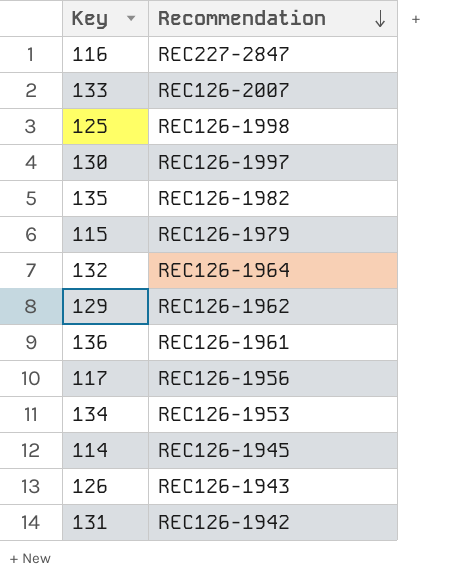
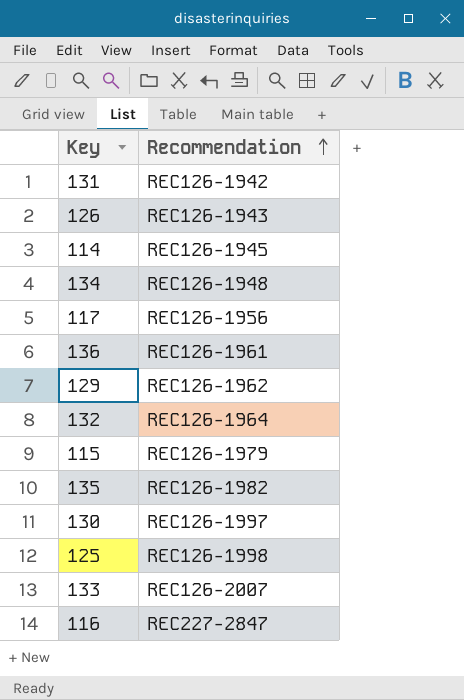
row order: Recommendation descending -> Recommendation ascending
134 | Recommendation: REC126-1953 -> REC126-1948

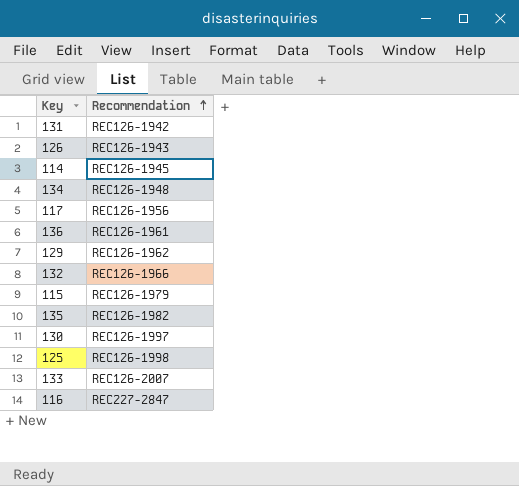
132 | Recommendation: REC126-1964 -> REC126-1966

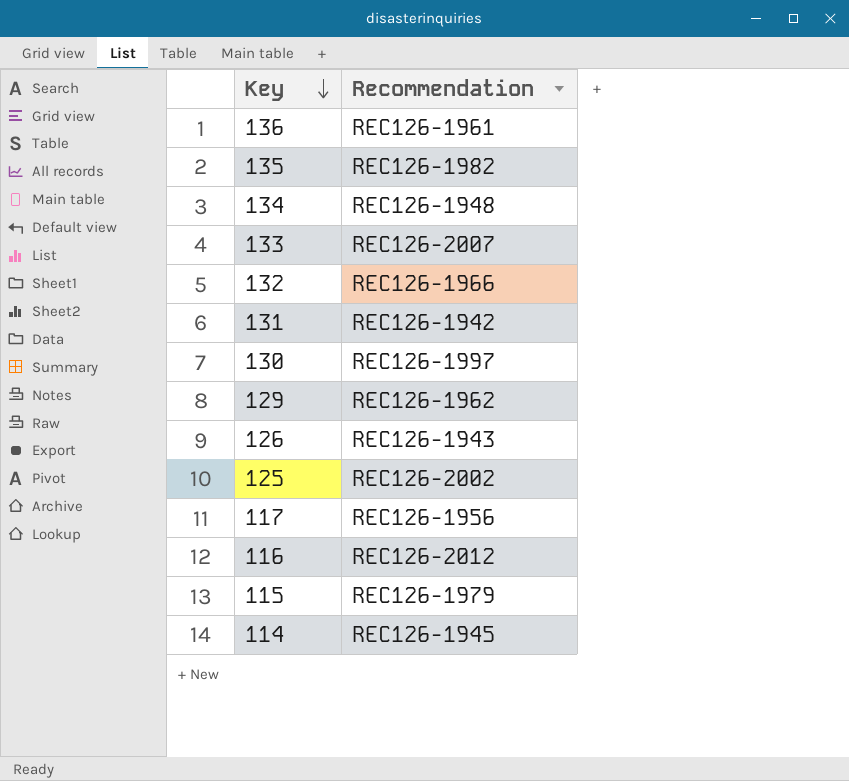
row order: Recommendation ascending -> Key descending
125 | Recommendation: REC126-1998 -> REC126-2002
116 | Recommendation: REC227-2847 -> REC126-2012

